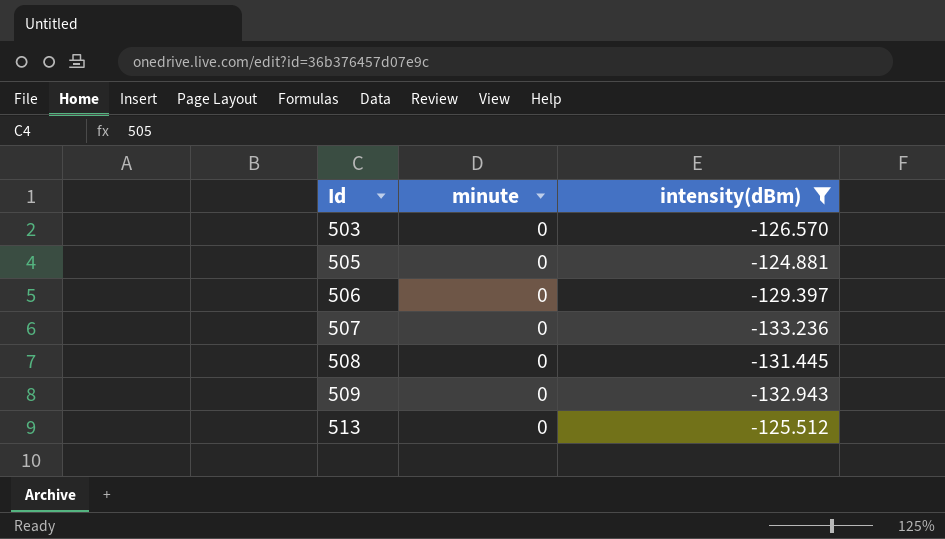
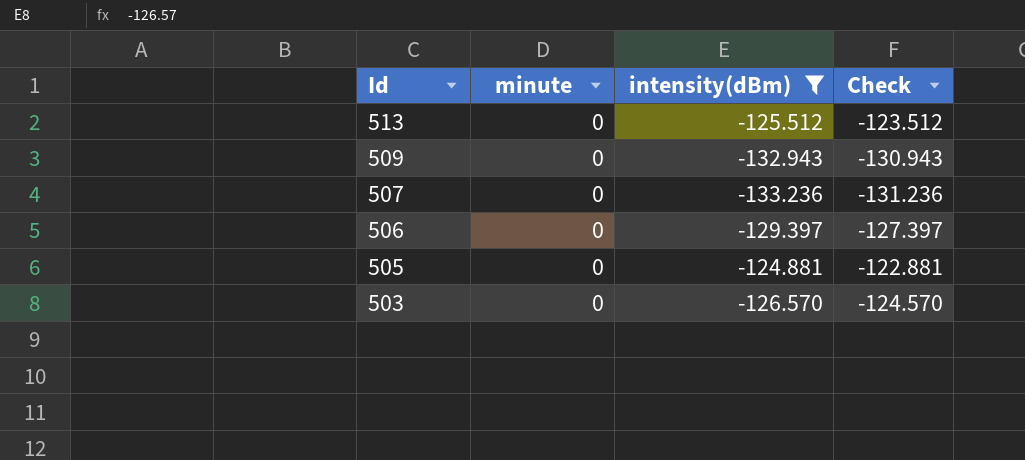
row order: Id ascending -> Id descending
column Check | formula: none -> [intensity(dBm)] + 2
row 508: 0 | -131.445 -> none

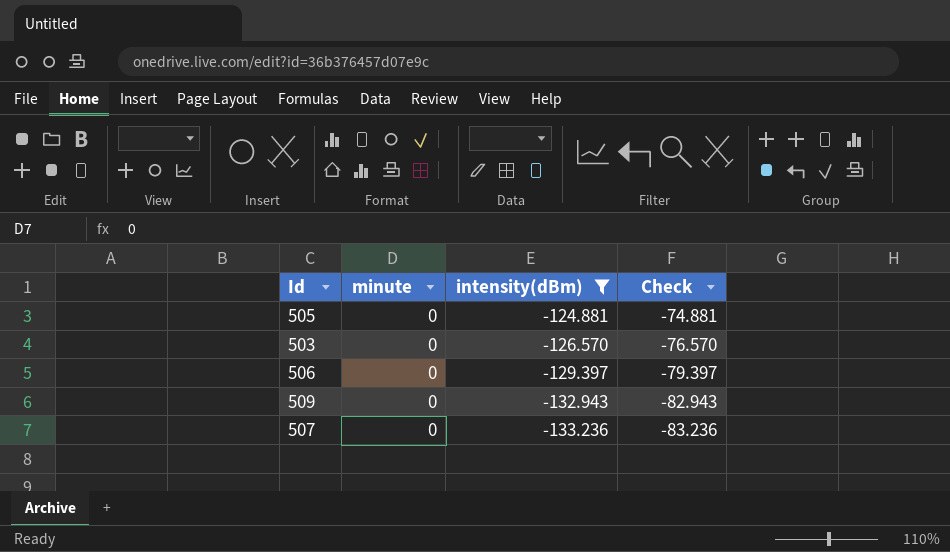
row order: Id descending -> intensity(dBm) descending
column Check | formula: [intensity(dBm)] + 2 -> [intensity(dBm)] + 50
row 513: 0 | -125.512 | -123.512 -> none

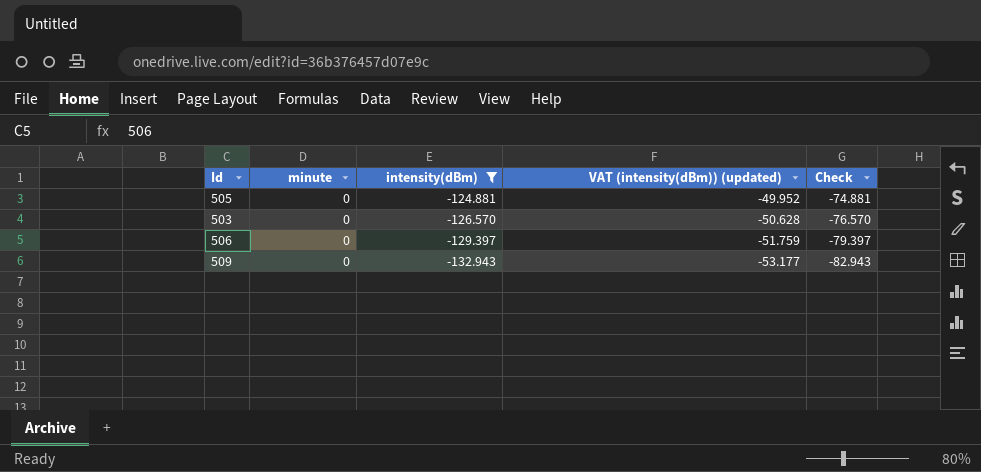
column VAT (intensity(dBm)) (updated) | formula: none -> [intensity(dBm)] * 0.4
row 507: 0 | -133.236 | -83.236 -> none

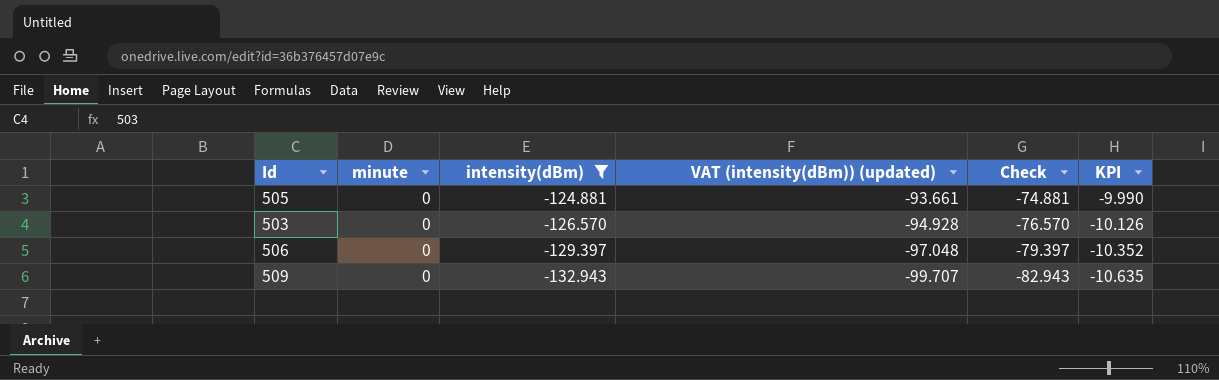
column VAT (intensity(dBm)) (updated) | formula: [intensity(dBm)] * 0.4 -> [intensity(dBm)] * 0.75
column KPI | formula: none -> [intensity(dBm)] * 0.08

